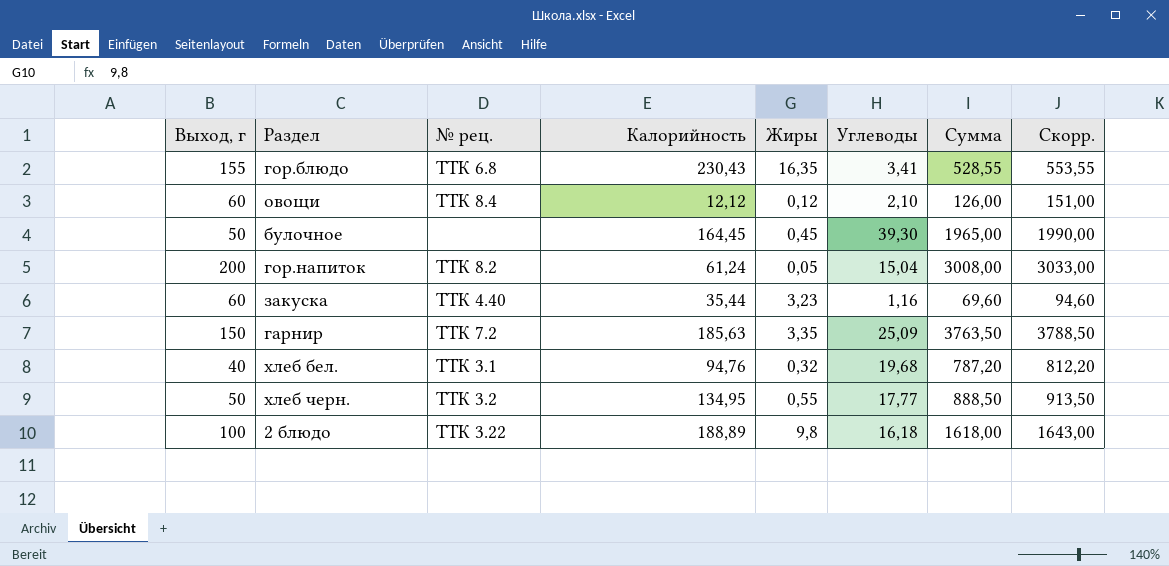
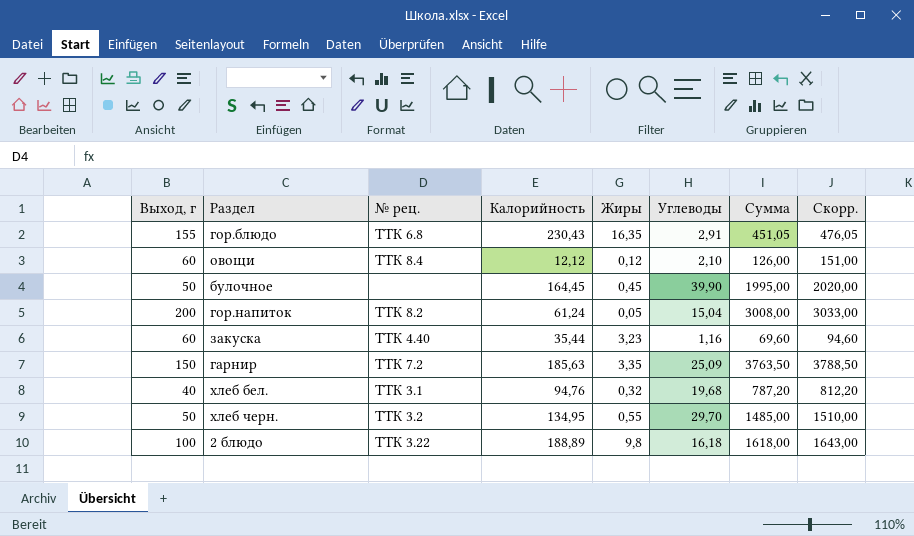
гор.блюдо | Углеводы: 3,41 -> 2,91
гор.блюдо | Сумма: 528,55 -> 451,05
гор.блюдо | Скорр.: 553,55 -> 476,05
булочное | Углеводы: 39,30 -> 39,90
булочное | Сумма: 1965,00 -> 1995,00
булочное | Скорр.: 1990,00 -> 2020,00
хлеб черн. | Углеводы: 17,77 -> 29,70
хлеб черн. | Сумма: 888,50 -> 1485,00
хлеб черн. | Скорр.: 913,50 -> 1510,00

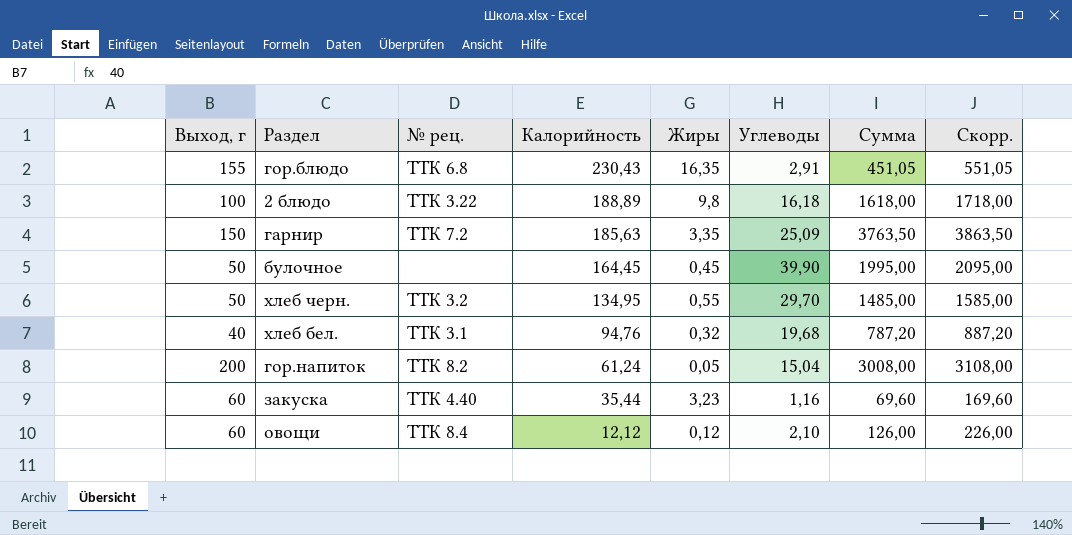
row order: none -> Калорийность descending
column Скорр. | formula: [Сумма] + 25 -> [Сумма] + 100

